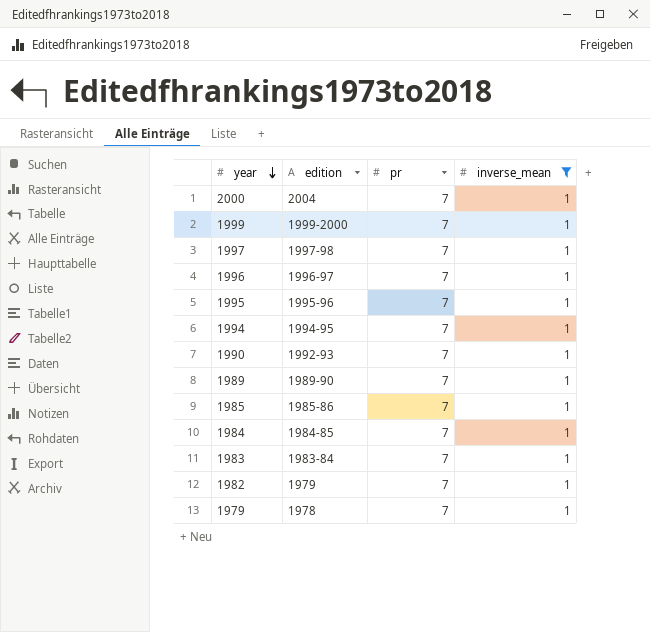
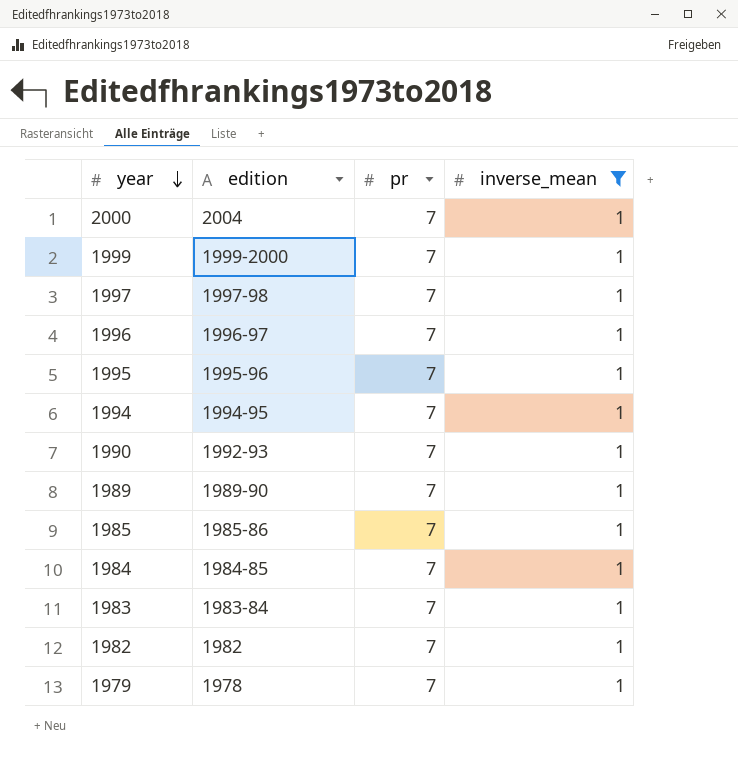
1982 | edition: 1979 -> 1982

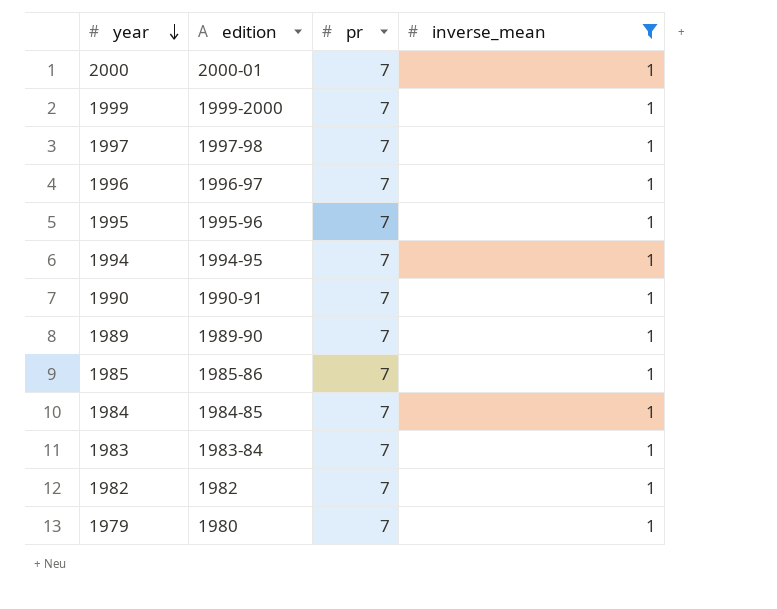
2000 | edition: 2004 -> 2000-01
1990 | edition: 1992-93 -> 1990-91
1979 | edition: 1978 -> 1980

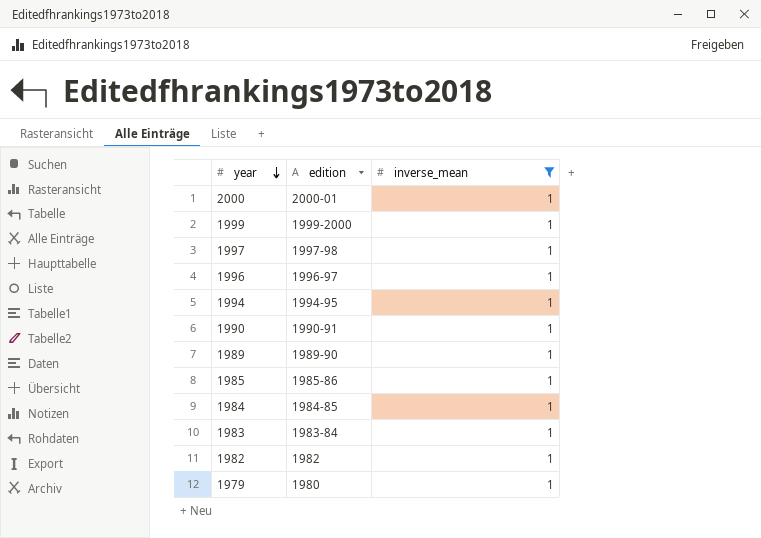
column pr | position: 3 -> none
row 1995: 1995-96 | 7 | 1 -> none

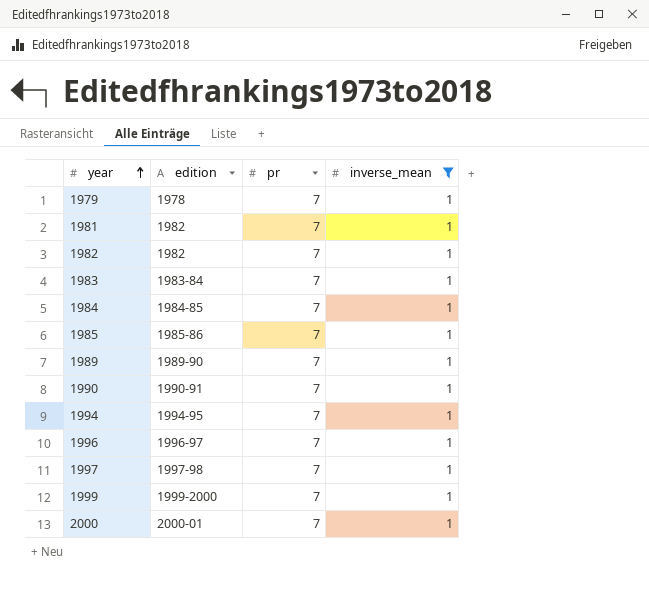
row order: year descending -> year ascending
column pr | position: none -> 3
1979 | edition: 1980 -> 1978
row 1981: none -> 1982 | 7 | 1

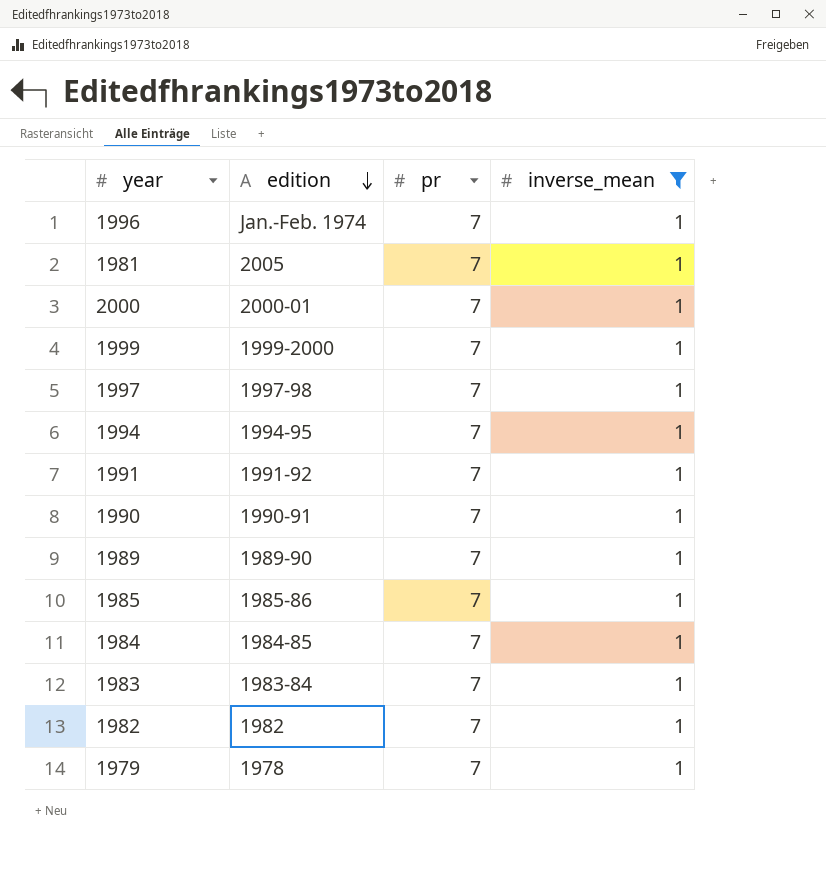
row order: year ascending -> edition descending
1996 | edition: 1996-97 -> Jan.-Feb. 1974
1981 | edition: 1982 -> 2005
row 1991: none -> 1991-92 | 7 | 1

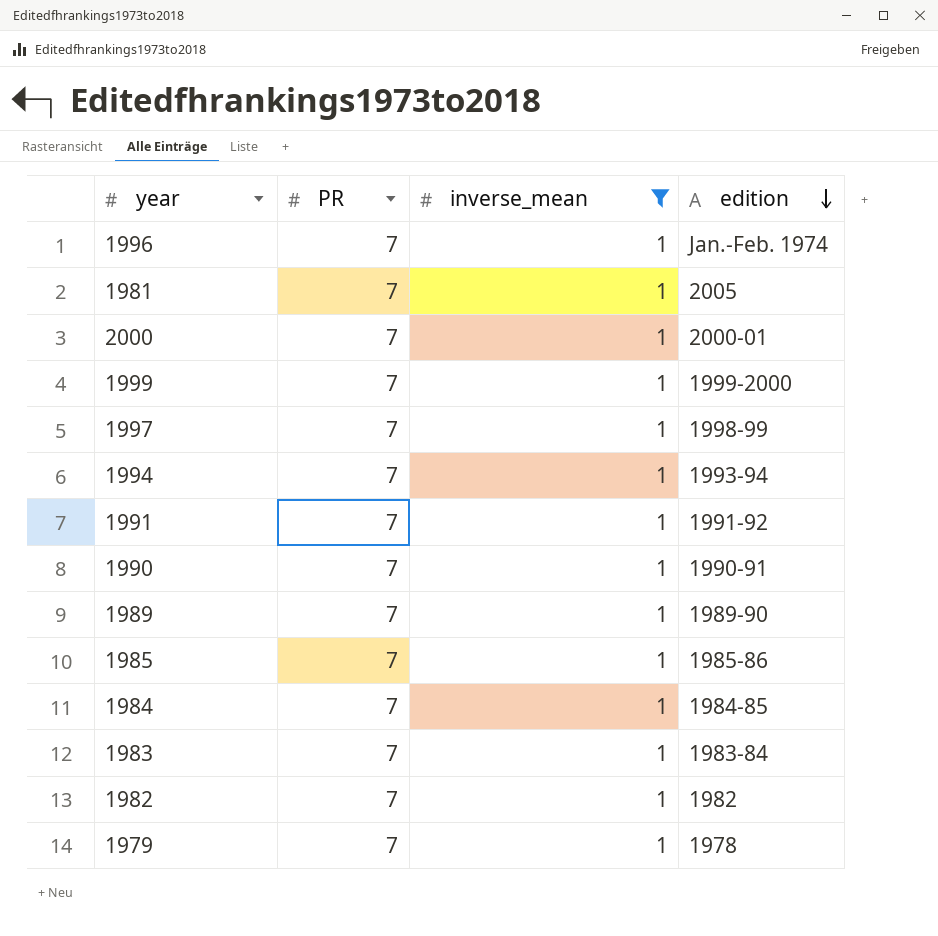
column name: pr -> PR
column edition | position: 2 -> 4
1997 | edition: 1997-98 -> 1998-99
1994 | edition: 1994-95 -> 1993-94

